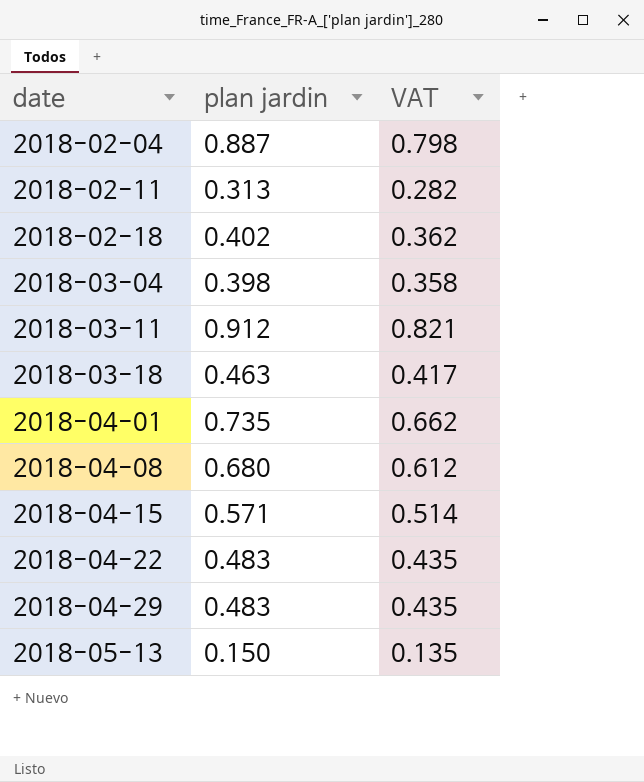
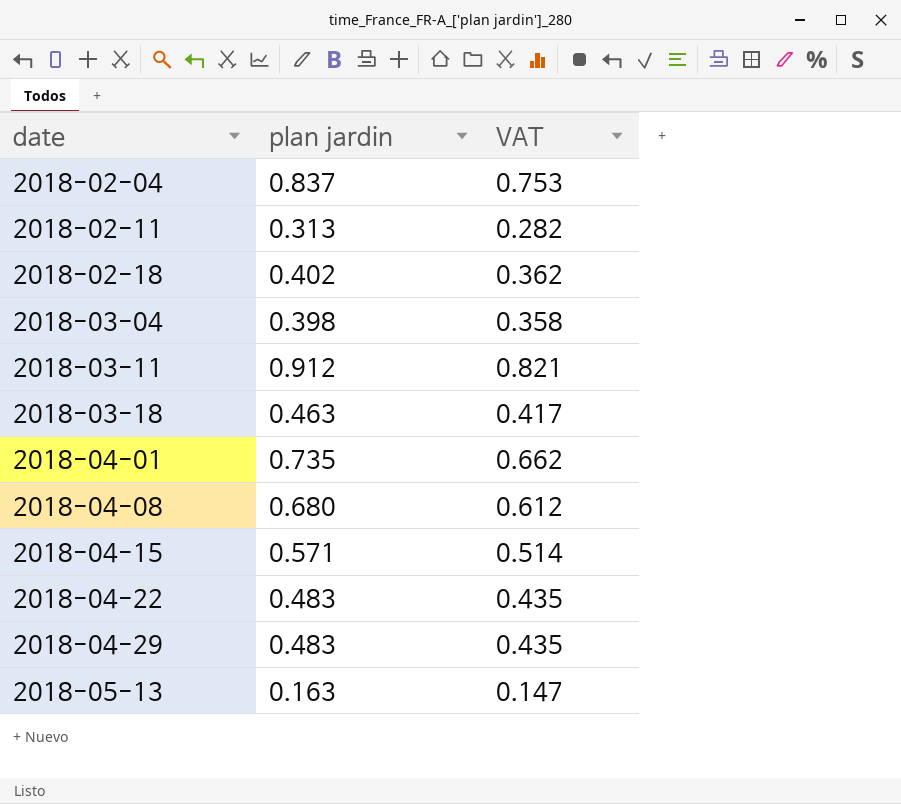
2018-02-04 | plan jardin: 0.887 -> 0.837
2018-02-04 | VAT: 0.798 -> 0.753
2018-05-13 | plan jardin: 0.150 -> 0.163
2018-05-13 | VAT: 0.135 -> 0.147

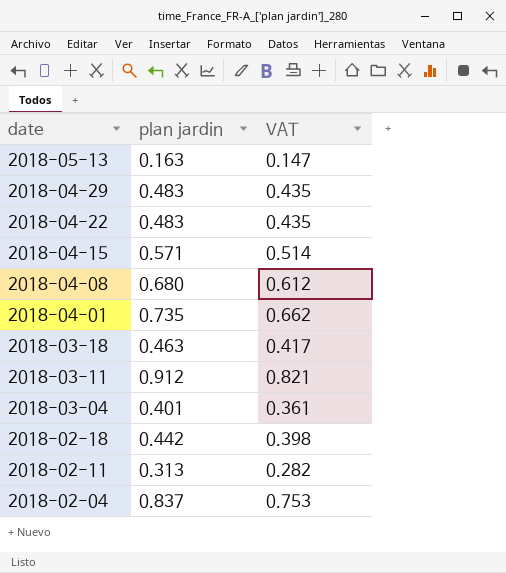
row order: date ascending -> date descending
2018-03-04 | plan jardin: 0.398 -> 0.401
2018-03-04 | VAT: 0.358 -> 0.361
2018-02-18 | plan jardin: 0.402 -> 0.442
2018-02-18 | VAT: 0.362 -> 0.398

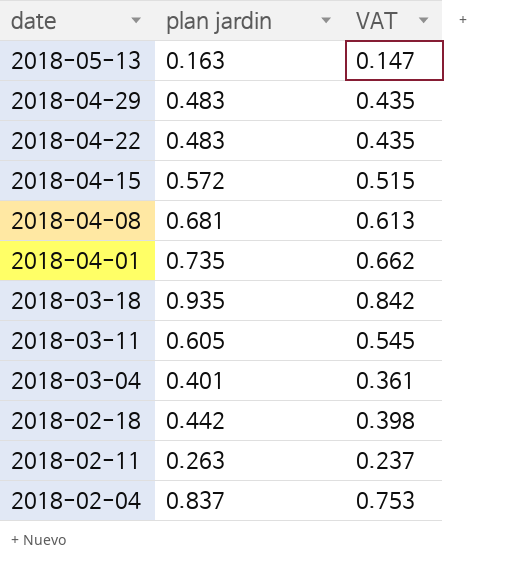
2018-04-15 | plan jardin: 0.571 -> 0.572
2018-04-15 | VAT: 0.514 -> 0.515
2018-04-08 | plan jardin: 0.680 -> 0.681
2018-04-08 | VAT: 0.612 -> 0.613
2018-03-18 | plan jardin: 0.463 -> 0.935
2018-03-18 | VAT: 0.417 -> 0.842
2018-03-11 | plan jardin: 0.912 -> 0.605
2018-03-11 | VAT: 0.821 -> 0.545
2018-02-11 | plan jardin: 0.313 -> 0.263
2018-02-11 | VAT: 0.282 -> 0.237

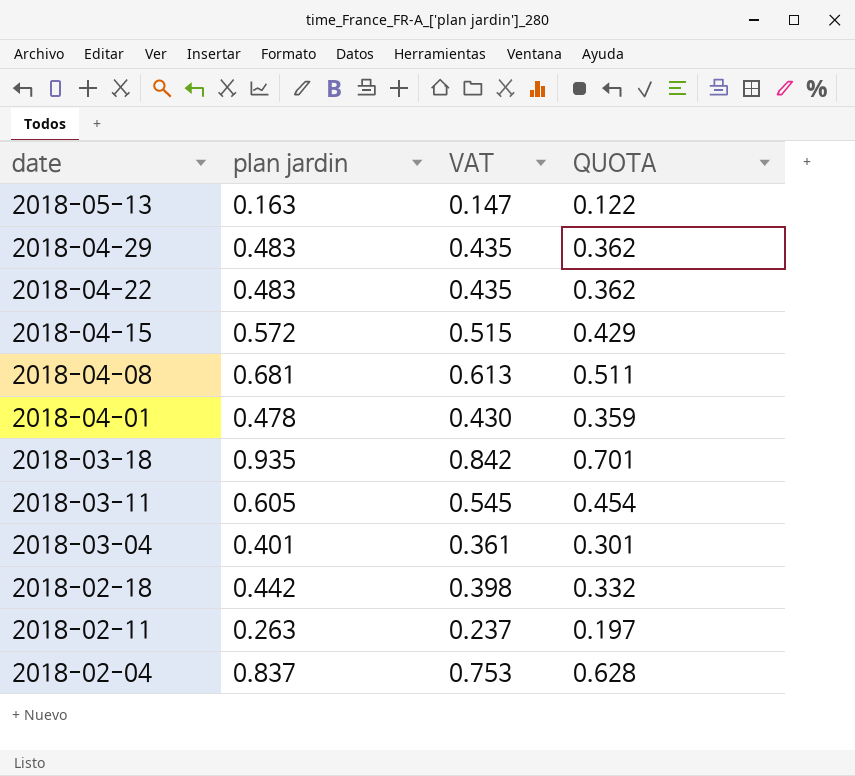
column QUOTA | formula: none -> [plan jardin] * 0.75
2018-04-01 | plan jardin: 0.735 -> 0.478
2018-04-01 | VAT: 0.662 -> 0.430

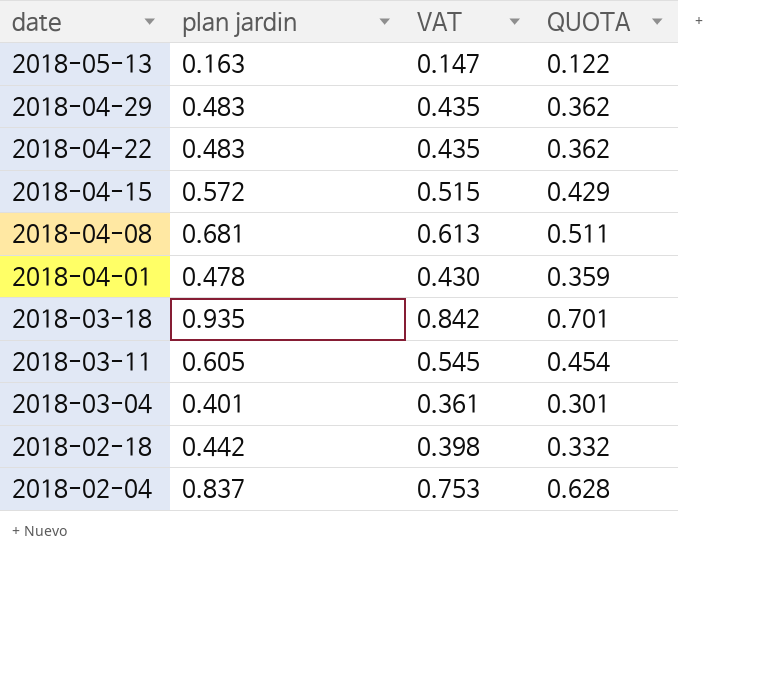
row 2018-02-11: 0.263 | 0.237 | 0.197 -> none

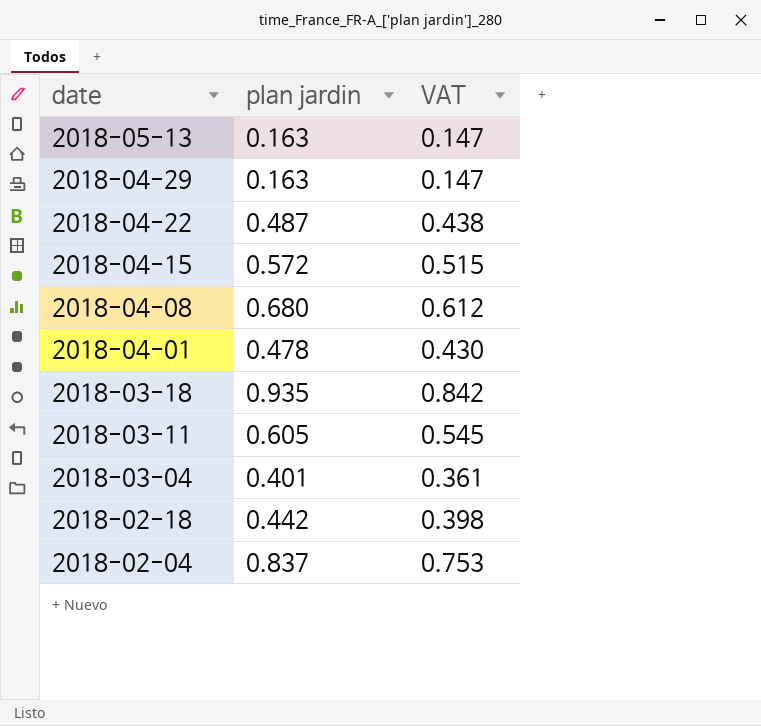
column QUOTA | formula: [plan jardin] * 0.75 -> none
2018-04-29 | plan jardin: 0.483 -> 0.163
2018-04-29 | VAT: 0.435 -> 0.147
2018-04-22 | plan jardin: 0.483 -> 0.487
2018-04-22 | VAT: 0.435 -> 0.438
2018-04-08 | plan jardin: 0.681 -> 0.680
2018-04-08 | VAT: 0.613 -> 0.612

